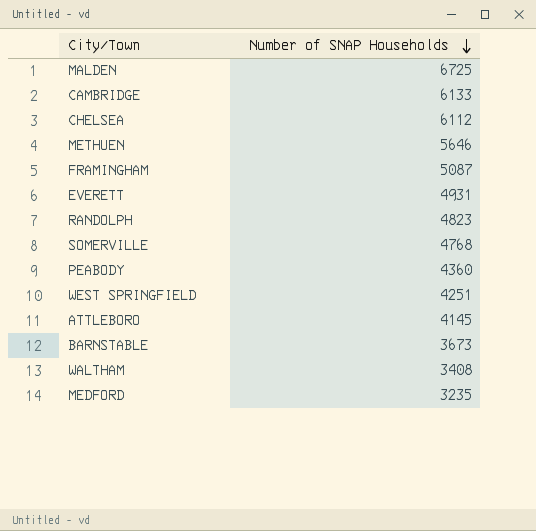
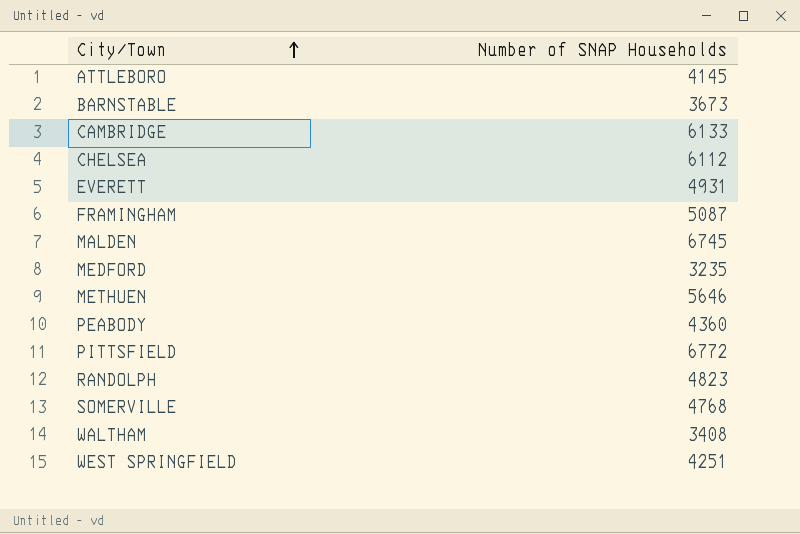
row order: Number of SNAP Households descending -> City/Town ascending
MALDEN | Number of SNAP Households: 6725 -> 6745
row PITTSFIELD: none -> 6772

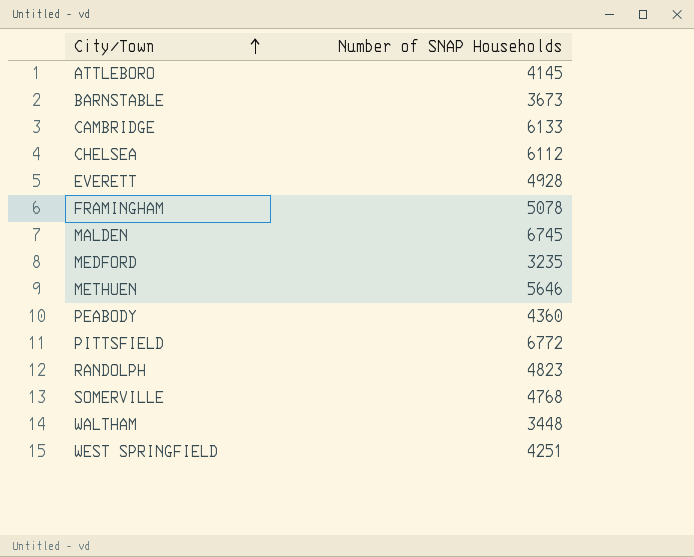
EVERETT | Number of SNAP Households: 4931 -> 4928
FRAMINGHAM | Number of SNAP Households: 5087 -> 5078
WALTHAM | Number of SNAP Households: 3408 -> 3448

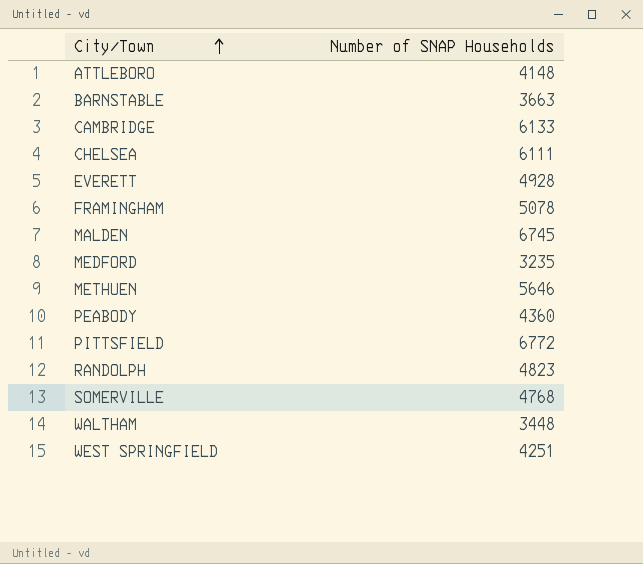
ATTLEBORO | Number of SNAP Households: 4145 -> 4148
BARNSTABLE | Number of SNAP Households: 3673 -> 3663
CHELSEA | Number of SNAP Households: 6112 -> 6111

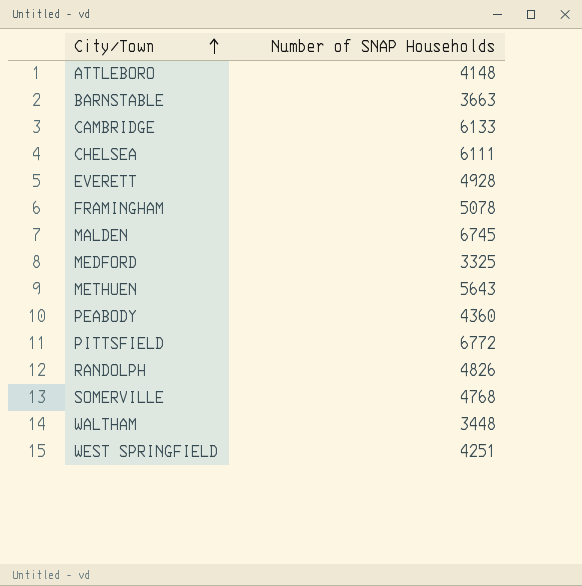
MEDFORD | Number of SNAP Households: 3235 -> 3325
METHUEN | Number of SNAP Households: 5646 -> 5643
RANDOLPH | Number of SNAP Households: 4823 -> 4826

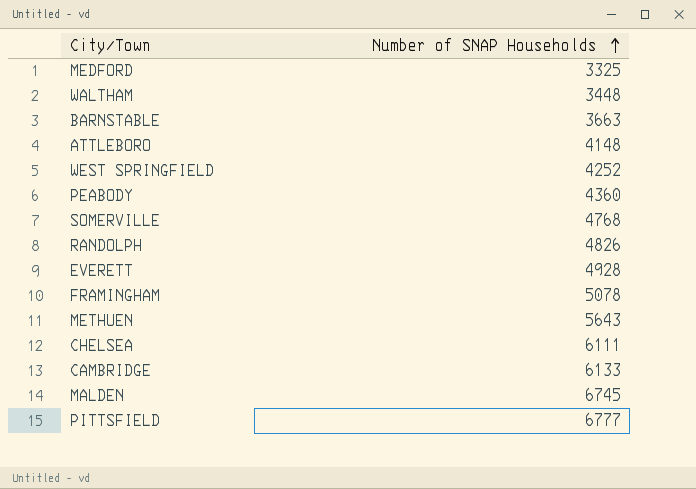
row order: City/Town ascending -> Number of SNAP Households ascending
WEST SPRINGFIELD | Number of SNAP Households: 4251 -> 4252
PITTSFIELD | Number of SNAP Households: 6772 -> 6777

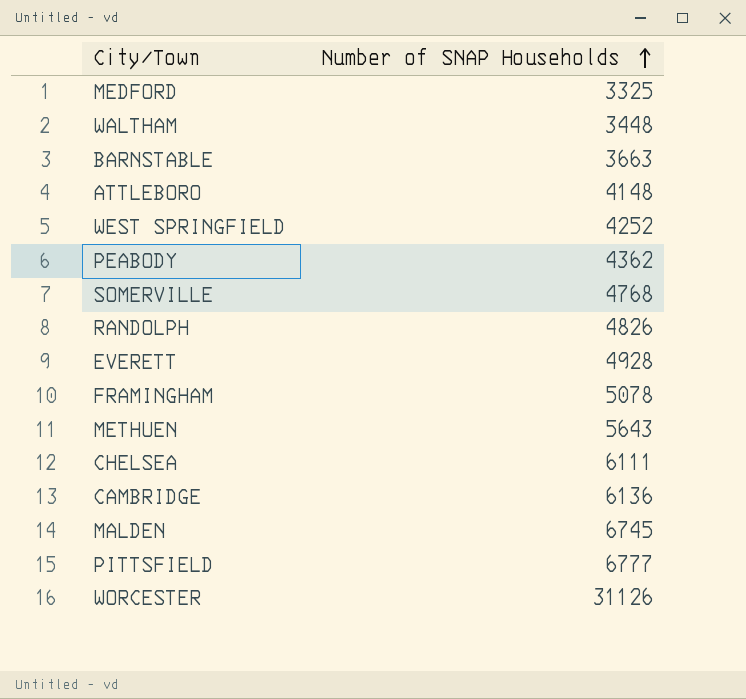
PEABODY | Number of SNAP Households: 4360 -> 4362
CAMBRIDGE | Number of SNAP Households: 6133 -> 6136
row WORCESTER: none -> 31126

